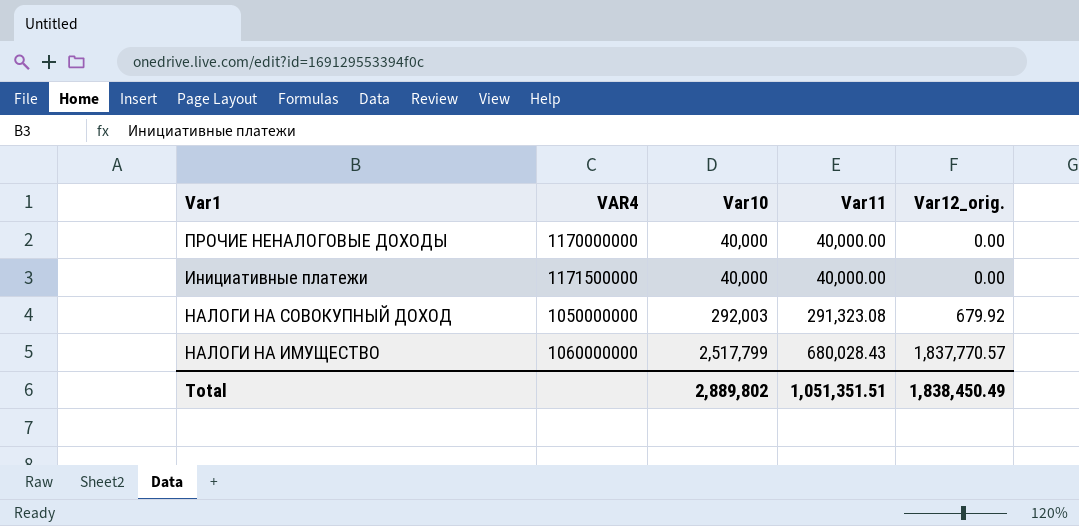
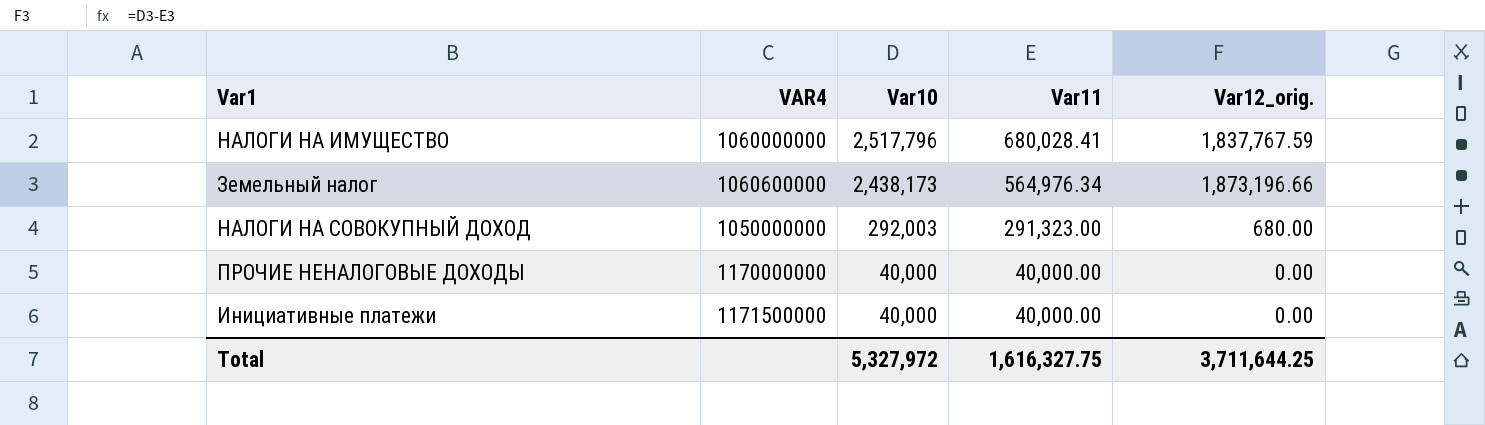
row order: Var10 ascending -> Var10 descending
НАЛОГИ НА ИМУЩЕСТВО | Var10: 2,517,799 -> 2,517,796
НАЛОГИ НА ИМУЩЕСТВО | Var11: 680,028.43 -> 680,028.41
НАЛОГИ НА ИМУЩЕСТВО | Var12_orig.: 1,837,770.57 -> 1,837,767.59
row Земельный налог: none -> 1060600000 | 2,438,173 | 564,976.34 | 1,873,196.66
НАЛОГИ НА СОВОКУПНЫЙ ДОХОД | Var11: 291,323.08 -> 291,323.00
НАЛОГИ НА СОВОКУПНЫЙ ДОХОД | Var12_orig.: 679.92 -> 680.00
Total | Var10: 2,889,802 -> 5,327,972
Total | Var11: 1,051,351.51 -> 1,616,327.75
Total | Var12_orig.: 1,838,450.49 -> 3,711,644.25

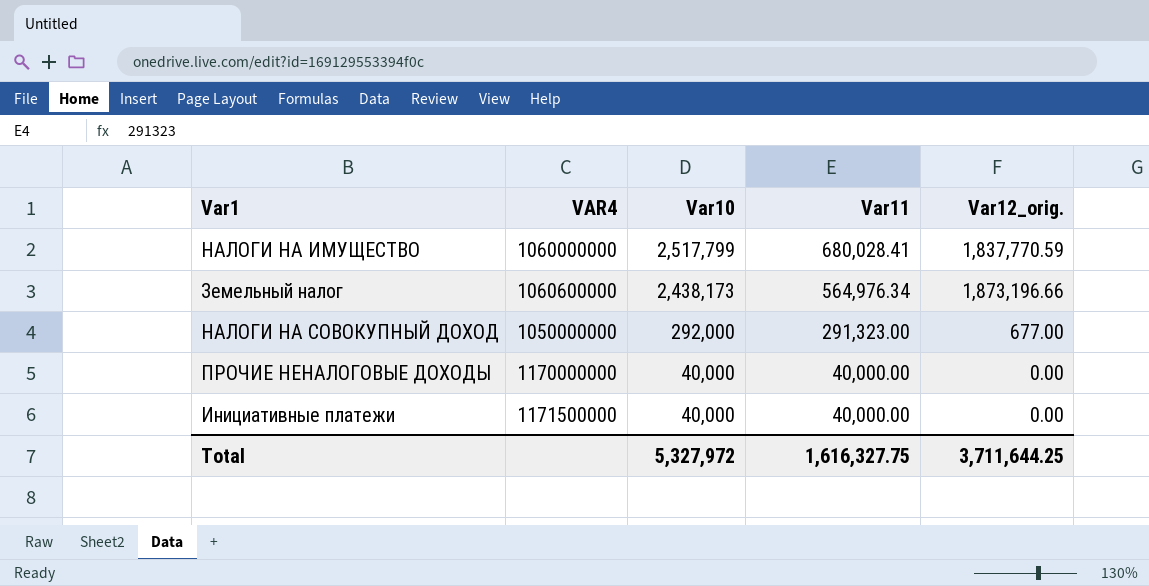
НАЛОГИ НА ИМУЩЕСТВО | Var10: 2,517,796 -> 2,517,799
НАЛОГИ НА ИМУЩЕСТВО | Var12_orig.: 1,837,767.59 -> 1,837,770.59
НАЛОГИ НА СОВОКУПНЫЙ ДОХОД | Var10: 292,003 -> 292,000
НАЛОГИ НА СОВОКУПНЫЙ ДОХОД | Var12_orig.: 680.00 -> 677.00

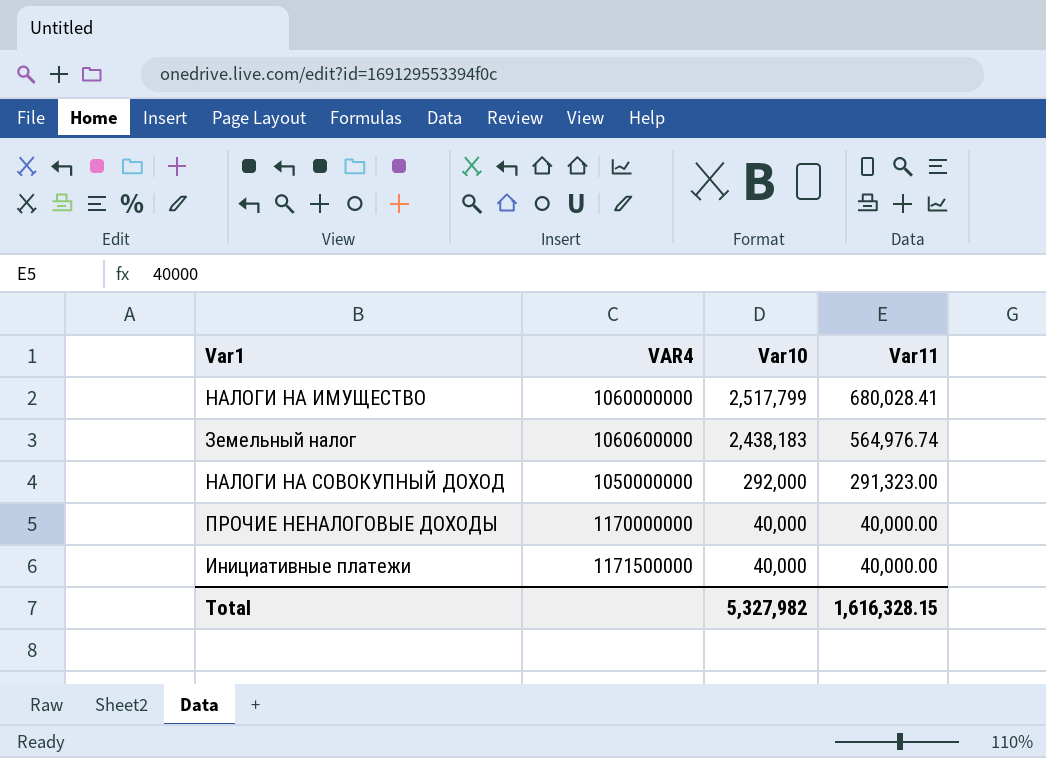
column Var12_orig. | formula: [Var10] - [Var11] -> none
Земельный налог | Var10: 2,438,173 -> 2,438,183
Земельный налог | Var11: 564,976.34 -> 564,976.74
Total | Var10: 5,327,972 -> 5,327,982
Total | Var11: 1,616,327.75 -> 1,616,328.15

